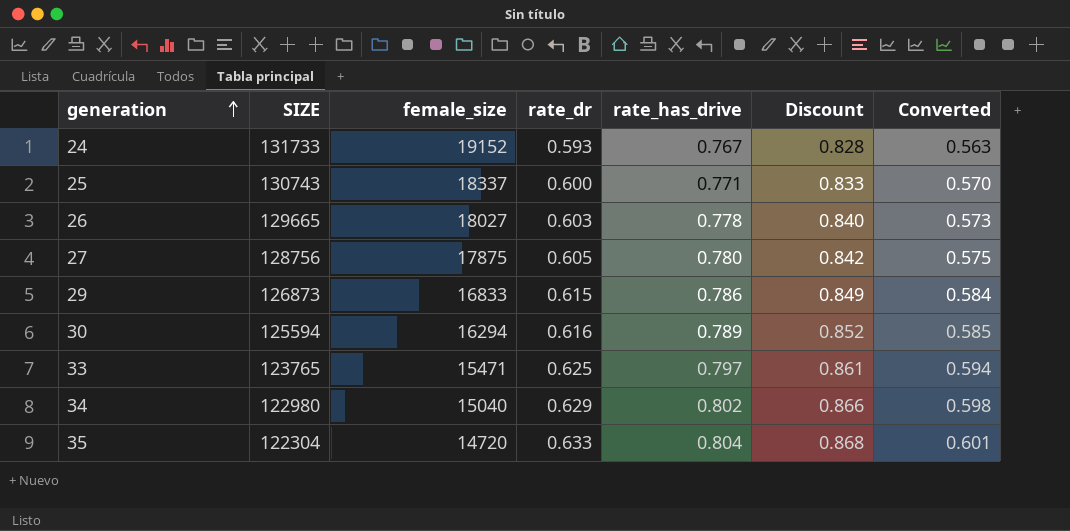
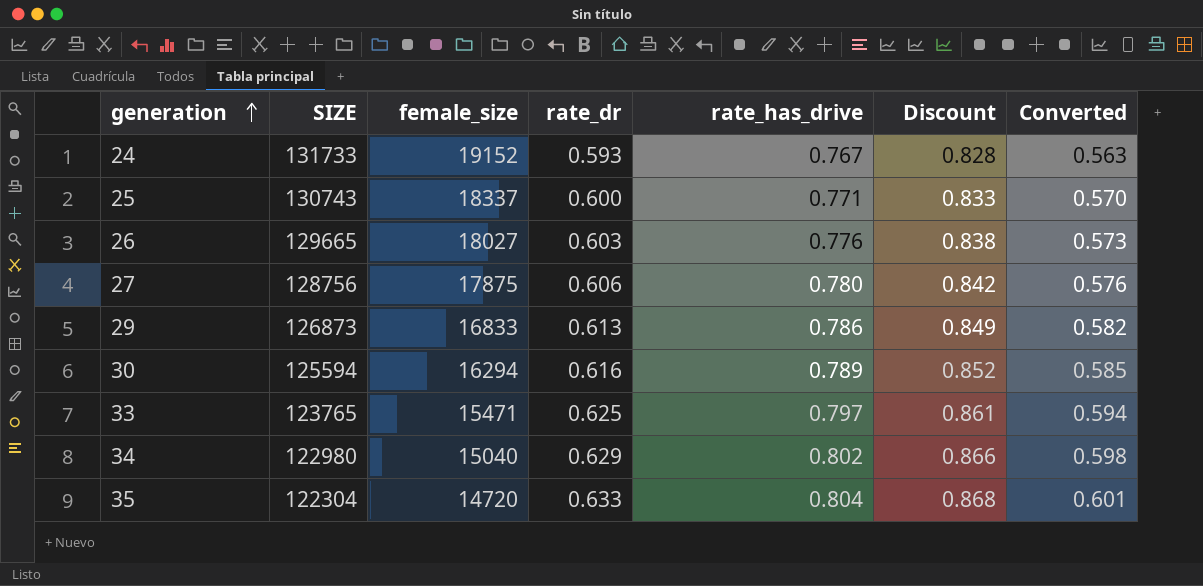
26 | rate_has_drive: 0.778 -> 0.776
26 | Discount: 0.840 -> 0.838
27 | rate_dr: 0.605 -> 0.606
27 | Converted: 0.575 -> 0.576
29 | rate_dr: 0.615 -> 0.613
29 | Converted: 0.584 -> 0.582

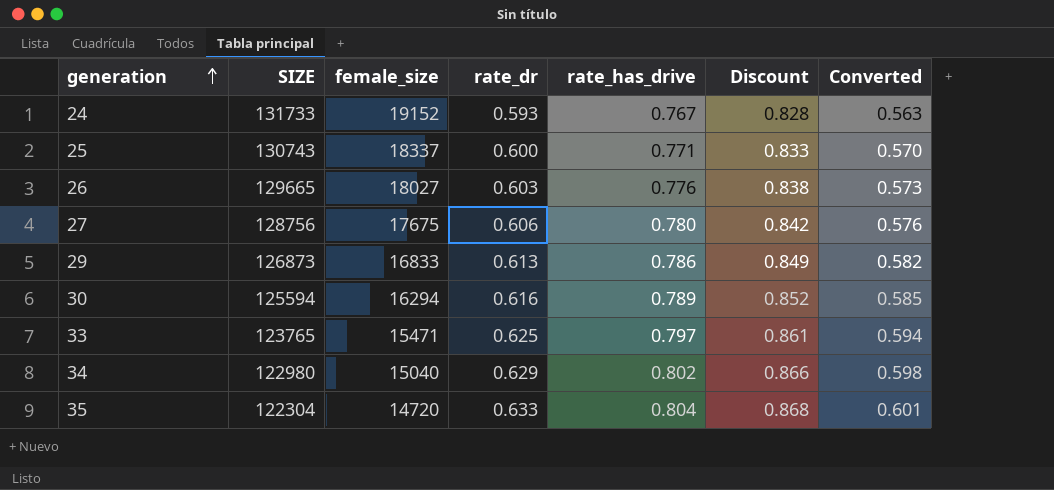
27 | female_size: 17875 -> 17675

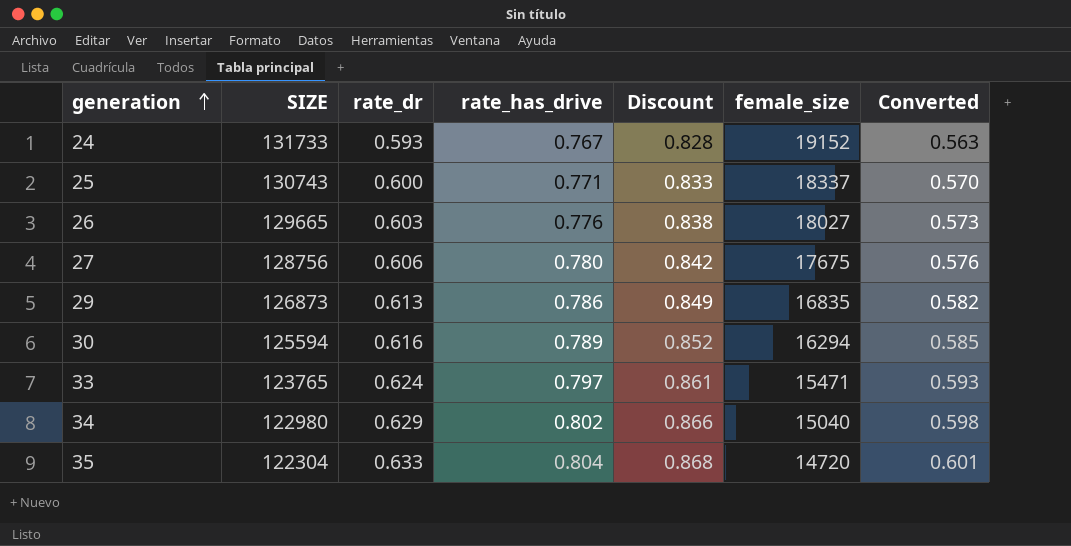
column female_size | position: 3 -> 6
29 | female_size: 16833 -> 16835
33 | rate_dr: 0.625 -> 0.624
33 | Converted: 0.594 -> 0.593

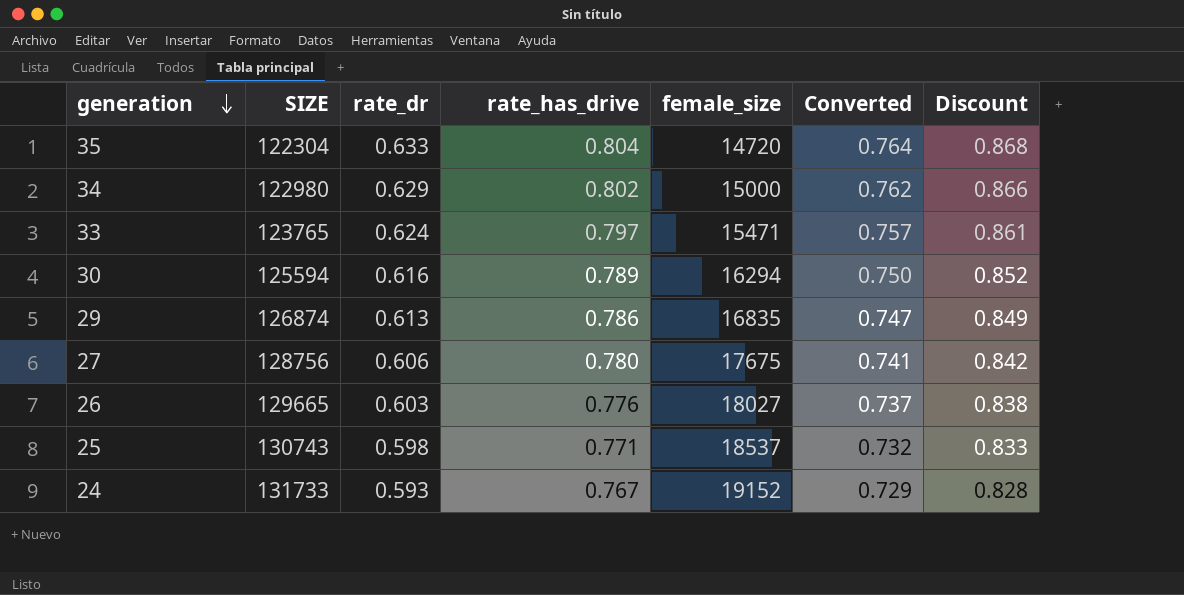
row order: generation ascending -> generation descending
column Converted | formula: [rate_dr] * 0.95 -> [rate_has_drive] * 0.95
column Discount | position: 5 -> 7
34 | female_size: 15040 -> 15000
29 | SIZE: 126873 -> 126874
25 | rate_dr: 0.600 -> 0.598
25 | female_size: 18337 -> 18537

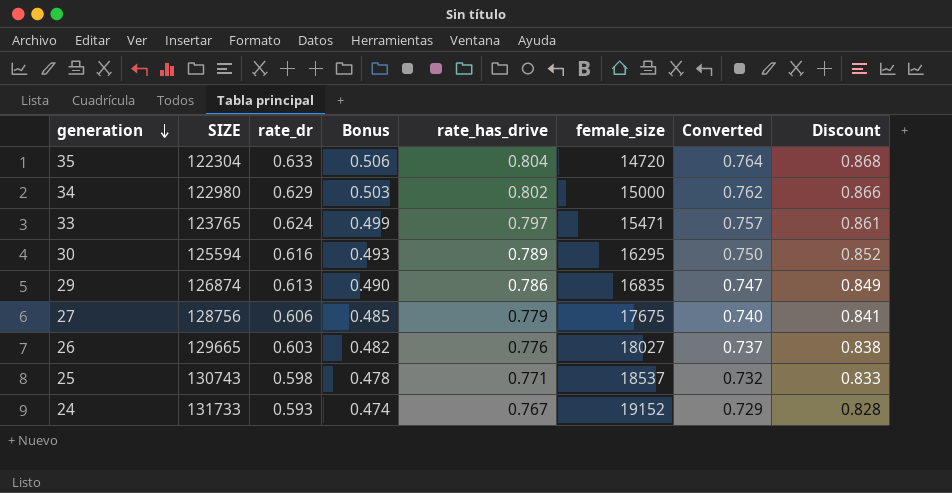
column Bonus | formula: none -> [rate_dr] * 0.8
30 | female_size: 16294 -> 16295
27 | rate_has_drive: 0.780 -> 0.779
27 | Converted: 0.741 -> 0.740
27 | Discount: 0.842 -> 0.841

